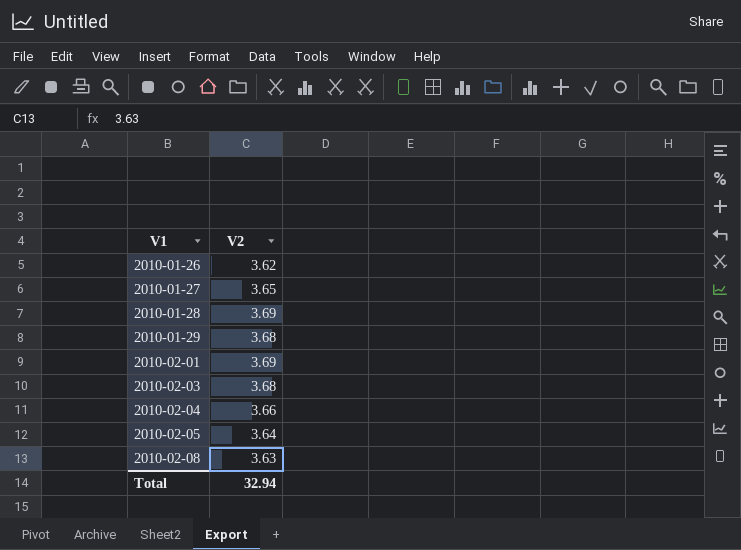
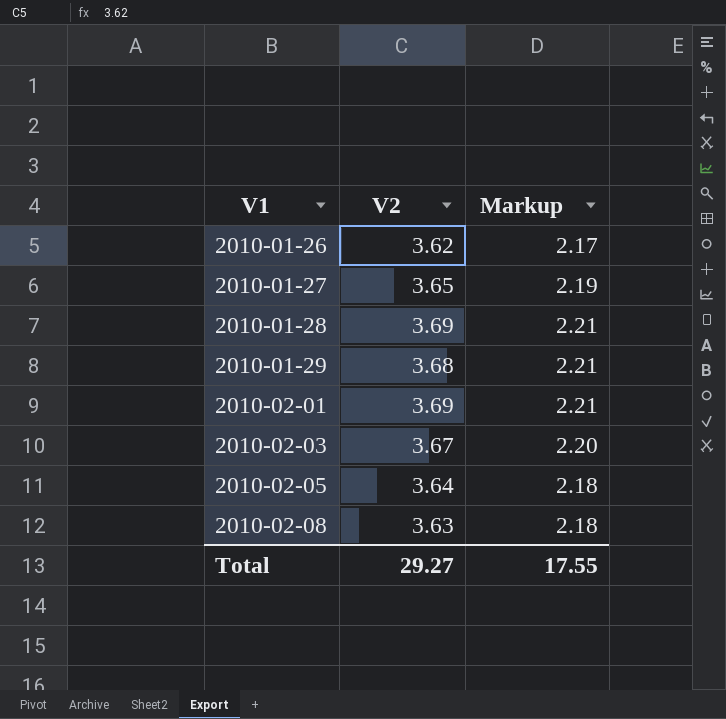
column Markup | formula: none -> [V2] * 0.6
row 2010-02-04: 3.66 -> none
2010-02-03 | V2: 3.68 -> 3.67
Total | V2: 32.94 -> 29.27

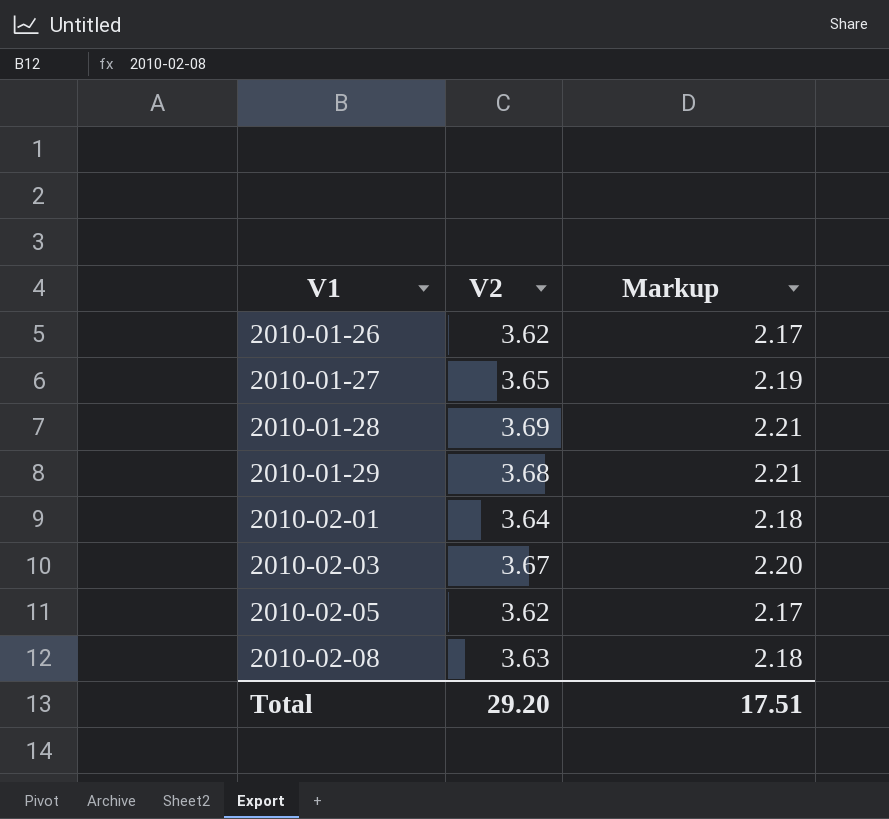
2010-02-01 | V2: 3.69 -> 3.64
2010-02-01 | Markup: 2.21 -> 2.18
2010-02-05 | V2: 3.64 -> 3.62
2010-02-05 | Markup: 2.18 -> 2.17
Total | V2: 29.27 -> 29.20
Total | Markup: 17.55 -> 17.51

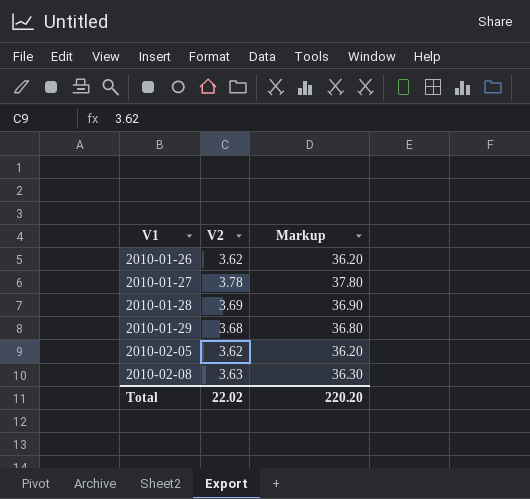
column Markup | formula: [V2] * 0.6 -> [V2] * 10
row 2010-02-01: 3.64 | 2.18 -> none
row 2010-02-03: 3.67 | 2.20 -> none
2010-01-27 | V2: 3.65 -> 3.78
Total | V2: 29.20 -> 22.02
Total | Markup: 17.51 -> 220.20

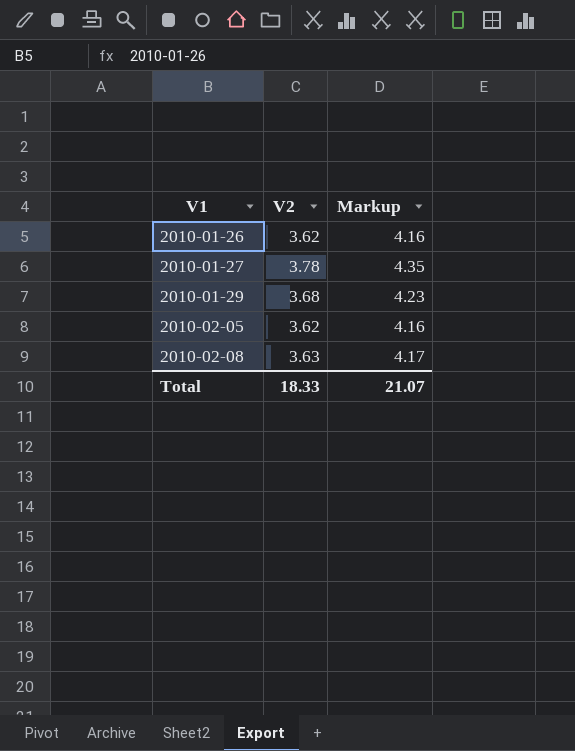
column Markup | formula: [V2] * 10 -> [V2] * 1.15
row 2010-01-28: 3.69 | 36.90 -> none
Total | V2: 22.02 -> 18.33
Total | Markup: 220.20 -> 21.07

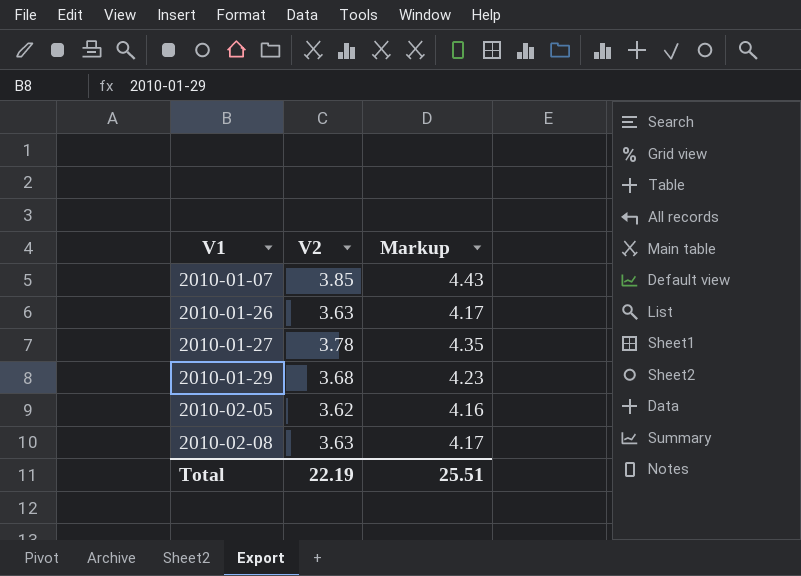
row 2010-01-07: none -> 3.85 | 4.43
2010-01-26 | V2: 3.62 -> 3.63
2010-01-26 | Markup: 4.16 -> 4.17
Total | V2: 18.33 -> 22.19
Total | Markup: 21.07 -> 25.51

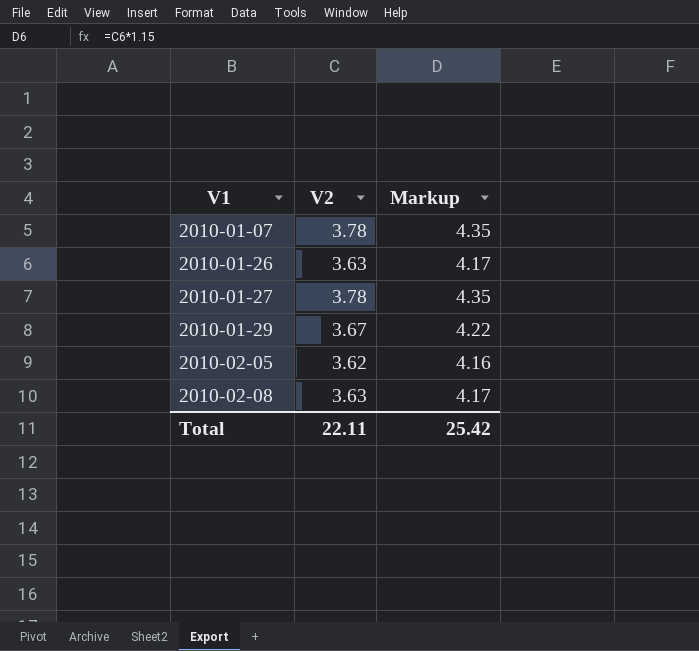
2010-01-07 | V2: 3.85 -> 3.78
2010-01-07 | Markup: 4.43 -> 4.35
2010-01-29 | V2: 3.68 -> 3.67
2010-01-29 | Markup: 4.23 -> 4.22
Total | V2: 22.19 -> 22.11
Total | Markup: 25.51 -> 25.42

